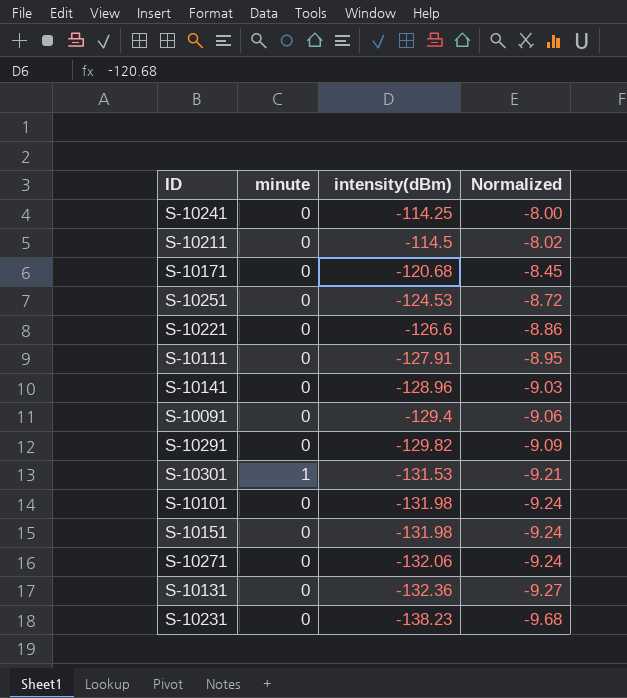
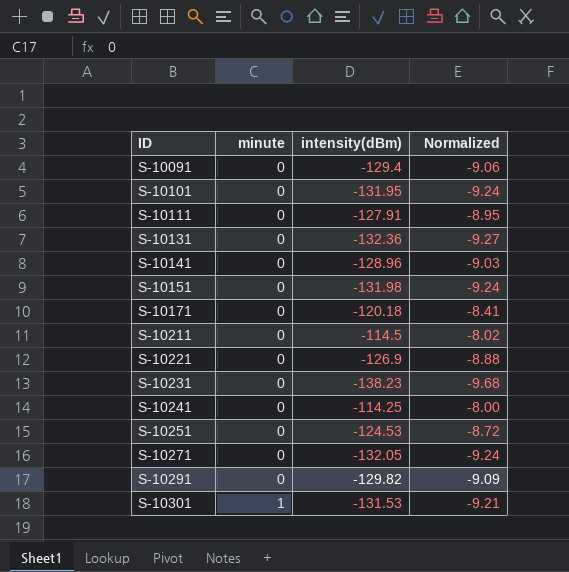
row order: intensity(dBm) descending -> ID ascending
S-10101 | intensity(dBm): -131.98 -> -131.95
S-10171 | intensity(dBm): -120.68 -> -120.18
S-10171 | Normalized: -8.45 -> -8.41
S-10221 | intensity(dBm): -126.6 -> -126.9
S-10221 | Normalized: -8.86 -> -8.88
S-10271 | intensity(dBm): -132.06 -> -132.05

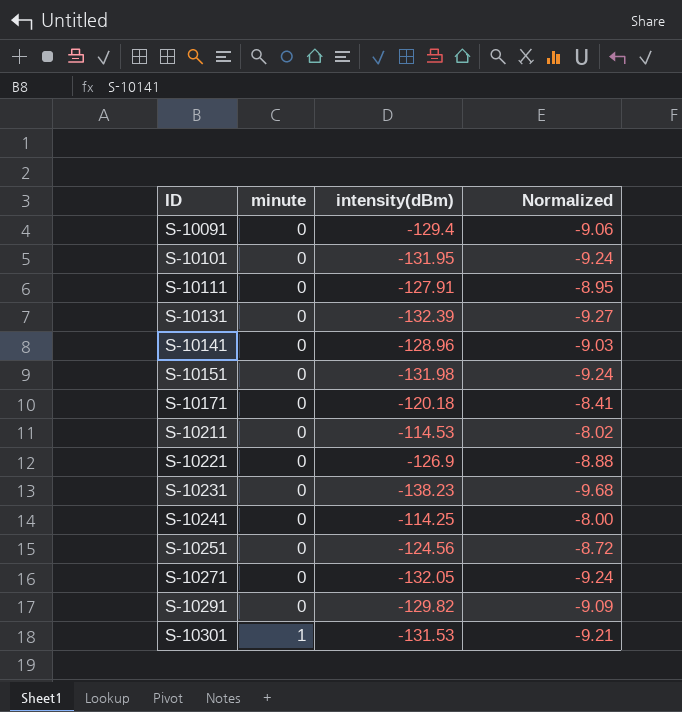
S-10131 | intensity(dBm): -132.36 -> -132.39
S-10211 | intensity(dBm): -114.5 -> -114.53
S-10251 | intensity(dBm): -124.53 -> -124.56

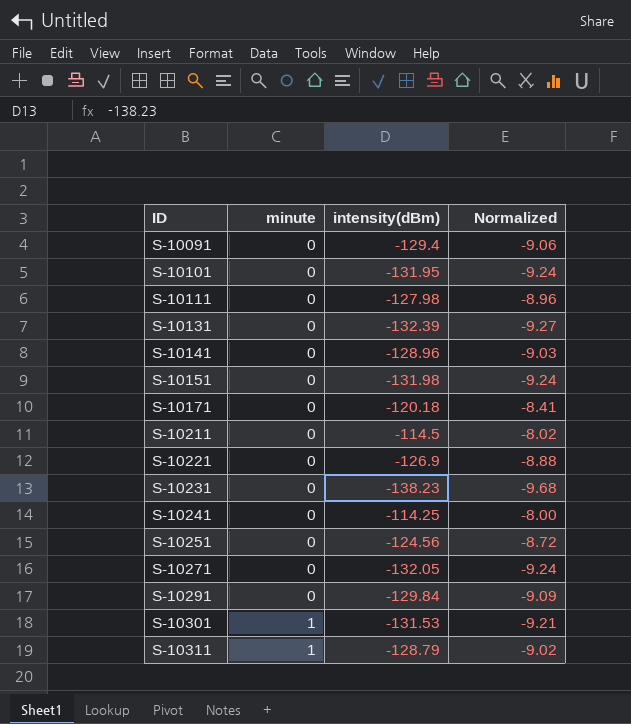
S-10111 | intensity(dBm): -127.91 -> -127.98
S-10111 | Normalized: -8.95 -> -8.96
S-10211 | intensity(dBm): -114.53 -> -114.5
S-10291 | intensity(dBm): -129.82 -> -129.84
row S-10311: none -> 1 | -128.79 | -9.02

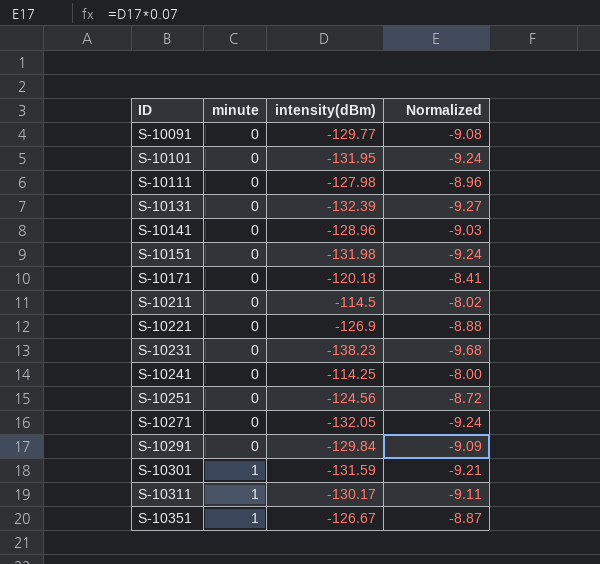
S-10091 | intensity(dBm): -129.4 -> -129.77
S-10091 | Normalized: -9.06 -> -9.08
S-10301 | intensity(dBm): -131.53 -> -131.59
S-10311 | intensity(dBm): -128.79 -> -130.17
S-10311 | Normalized: -9.02 -> -9.11
row S-10351: none -> 1 | -126.67 | -8.87

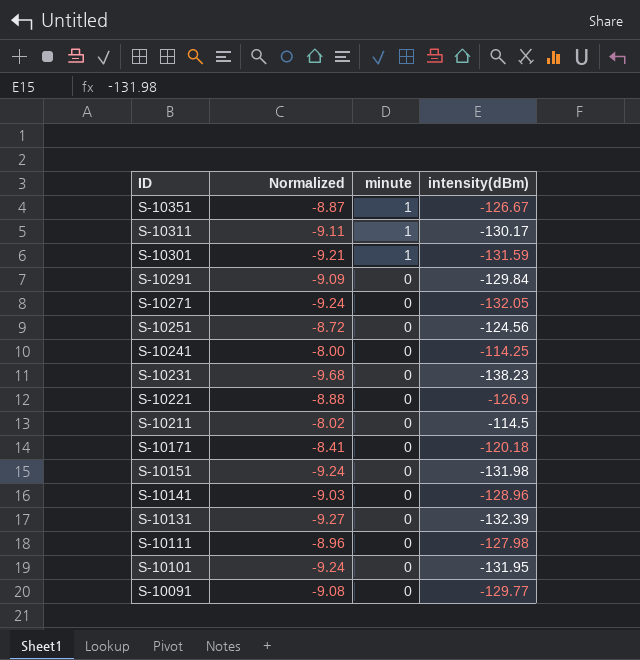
row order: ID ascending -> ID descending
column Normalized | position: 4 -> 2

